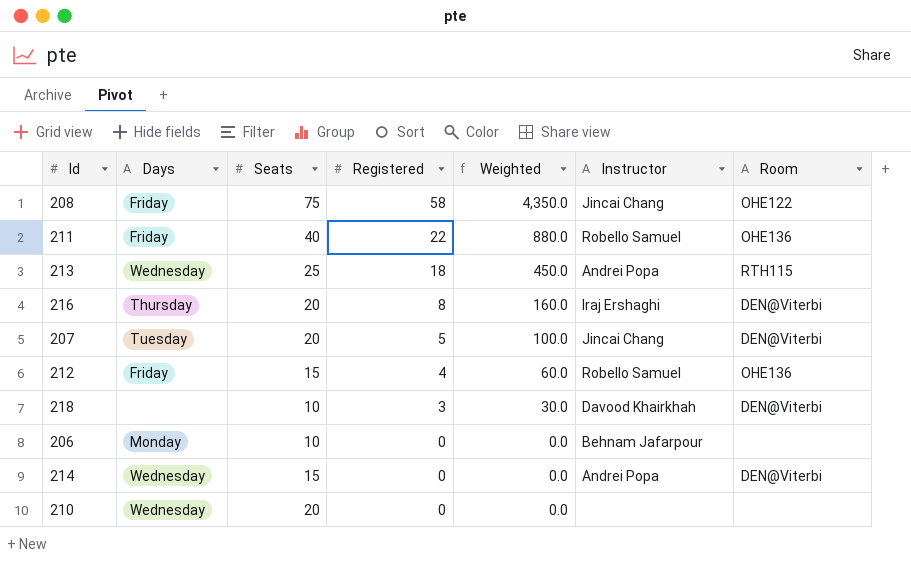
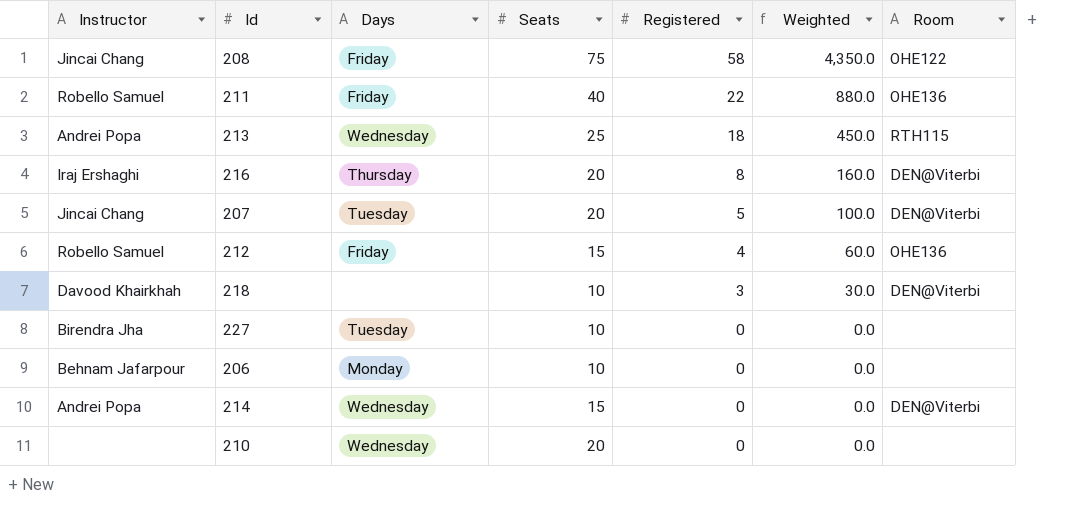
column Instructor | position: 6 -> 1
row 227: none -> Birendra Jha | Tuesday | 10 | 0 | 0.0 | none

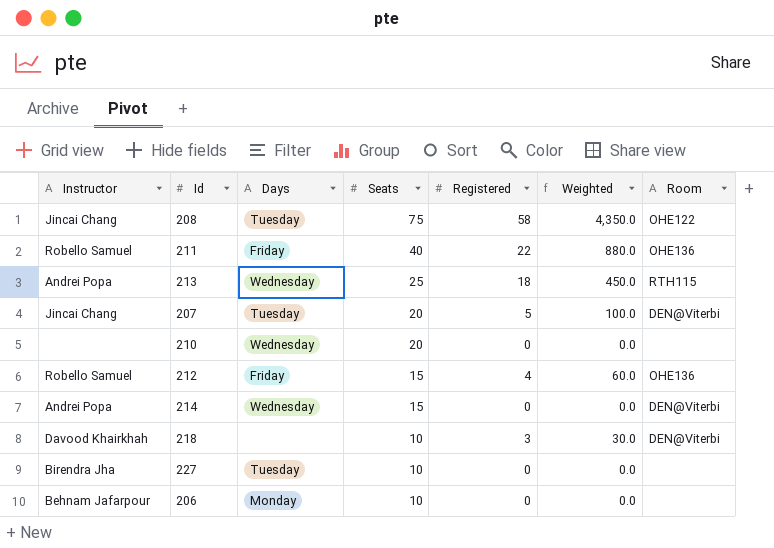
row order: Registered descending -> Seats descending
row 216: Iraj Ershaghi | Thursday | 20 | 8 | 160.0 | DEN@Viterbi -> none
208 | Days: Friday -> Tuesday

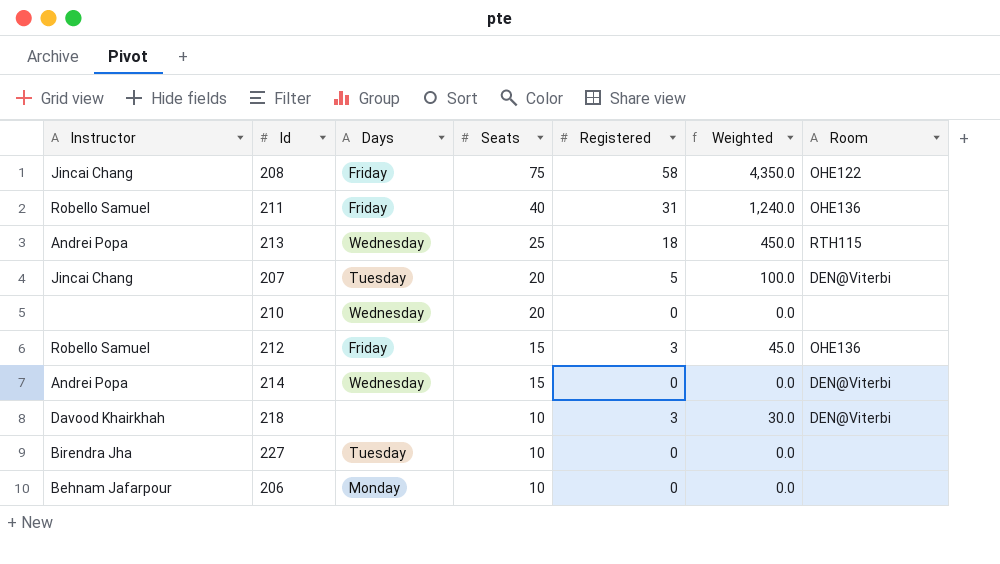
208 | Days: Tuesday -> Friday
211 | Registered: 22 -> 31
211 | Weighted: 880.0 -> 1,240.0
212 | Registered: 4 -> 3
212 | Weighted: 60.0 -> 45.0

